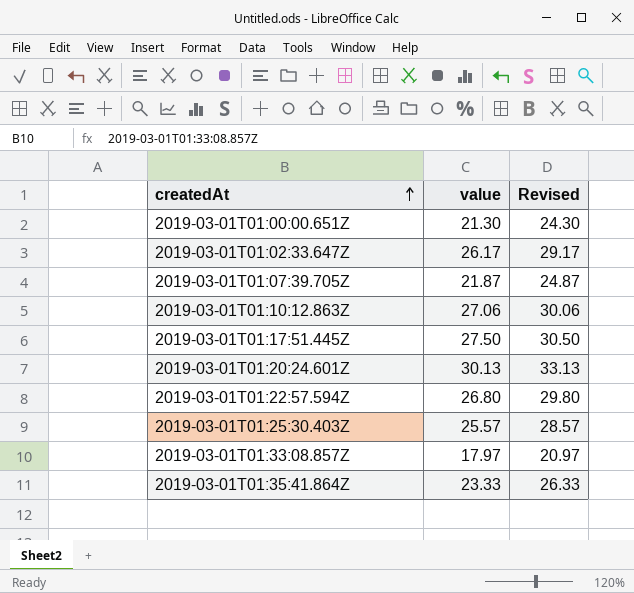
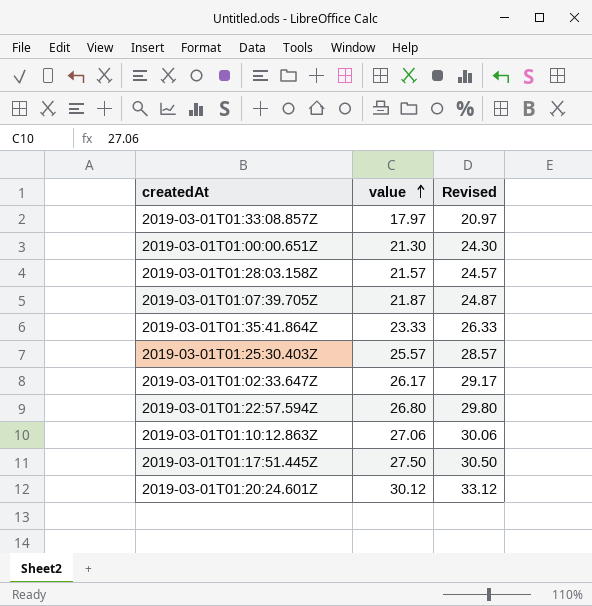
row order: createdAt ascending -> value ascending
row 2019-03-01T01:28:03.158Z: none -> 21.57 | 24.57
2019-03-01T01:20:24.601Z | value: 30.13 -> 30.12
2019-03-01T01:20:24.601Z | Revised: 33.13 -> 33.12

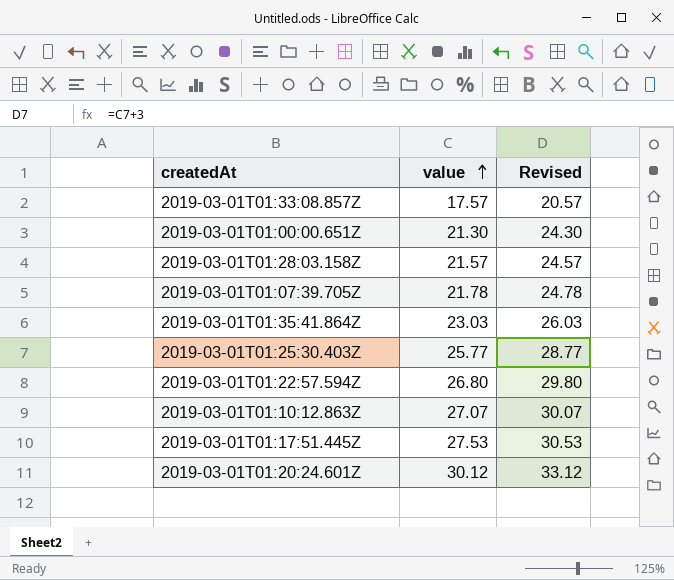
row 2019-03-01T01:02:33.647Z: 26.17 | 29.17 -> none
2019-03-01T01:33:08.857Z | value: 17.97 -> 17.57
2019-03-01T01:33:08.857Z | Revised: 20.97 -> 20.57
2019-03-01T01:07:39.705Z | value: 21.87 -> 21.78
2019-03-01T01:07:39.705Z | Revised: 24.87 -> 24.78
2019-03-01T01:35:41.864Z | value: 23.33 -> 23.03
2019-03-01T01:35:41.864Z | Revised: 26.33 -> 26.03
2019-03-01T01:25:30.403Z | value: 25.57 -> 25.77
2019-03-01T01:25:30.403Z | Revised: 28.57 -> 28.77
2019-03-01T01:10:12.863Z | value: 27.06 -> 27.07
2019-03-01T01:10:12.863Z | Revised: 30.06 -> 30.07
2019-03-01T01:17:51.445Z | value: 27.50 -> 27.53
2019-03-01T01:17:51.445Z | Revised: 30.50 -> 30.53

